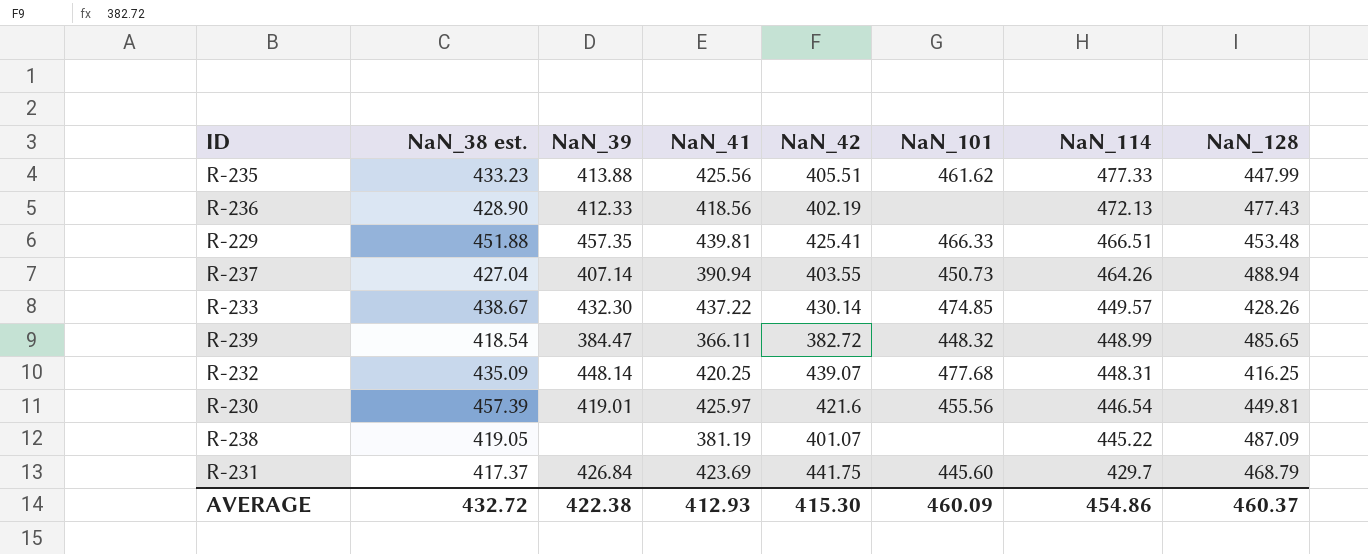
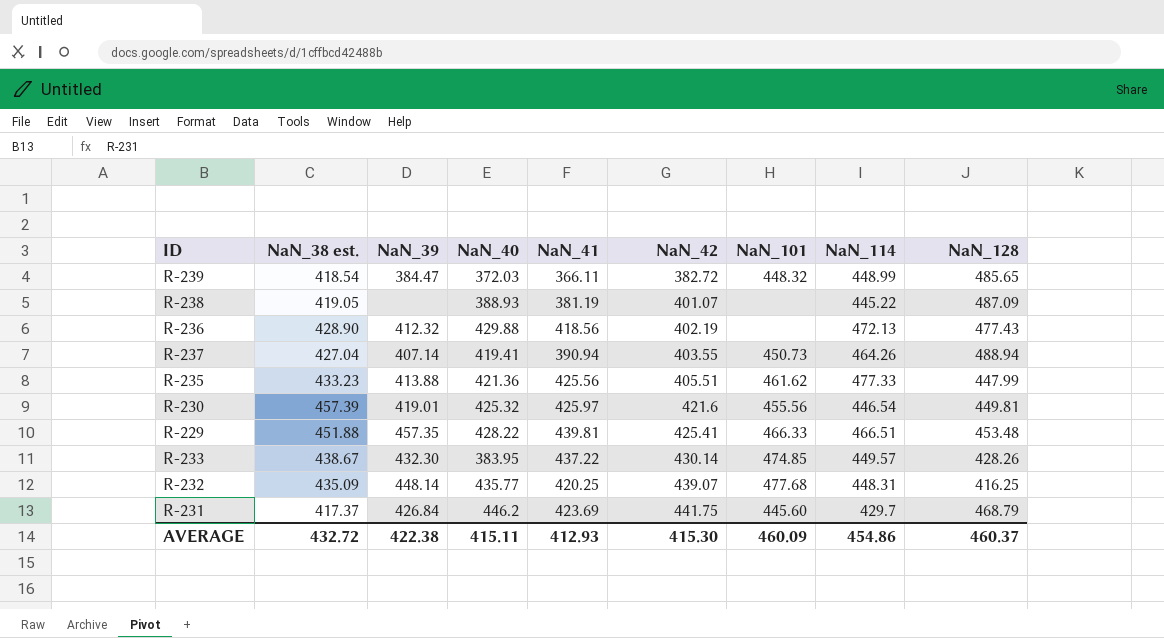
row order: NaN_114 descending -> NaN_42 ascending
column NaN_40 | position: none -> 4
R-236 | NaN_39: 412.33 -> 412.32

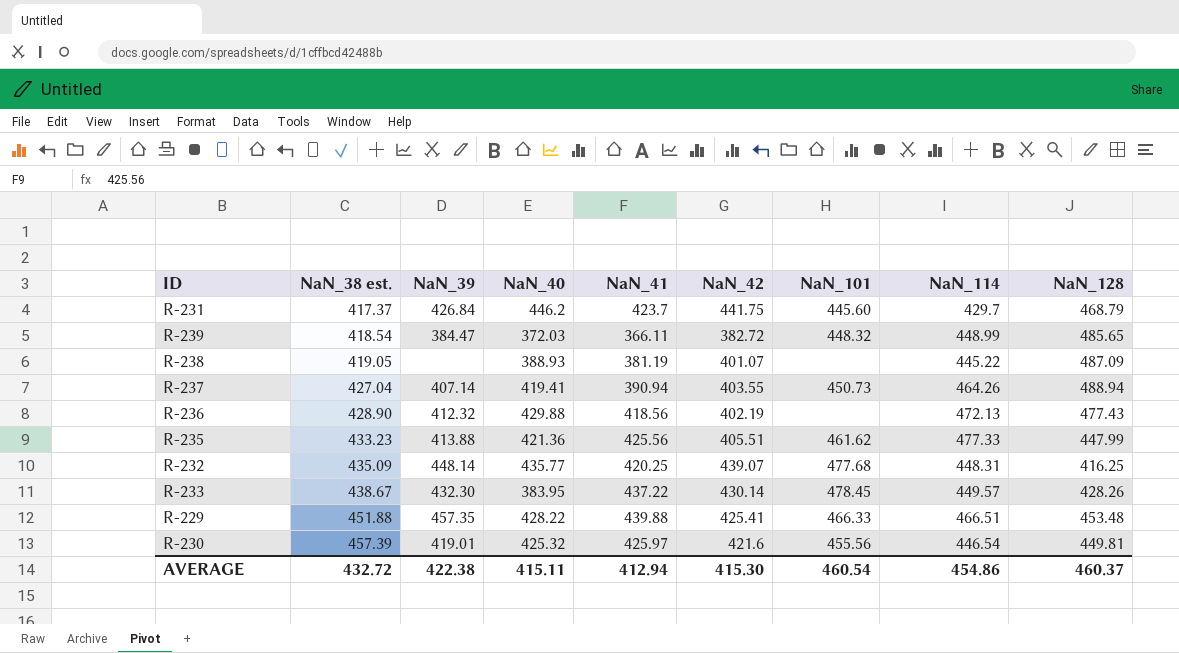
row order: NaN_42 ascending -> NaN_38 est. ascending
R-231 | NaN_41: 423.69 -> 423.7
R-233 | NaN_101: 474.85 -> 478.45
R-229 | NaN_41: 439.81 -> 439.88
AVERAGE | NaN_41: 412.93 -> 412.94
AVERAGE | NaN_101: 460.09 -> 460.54

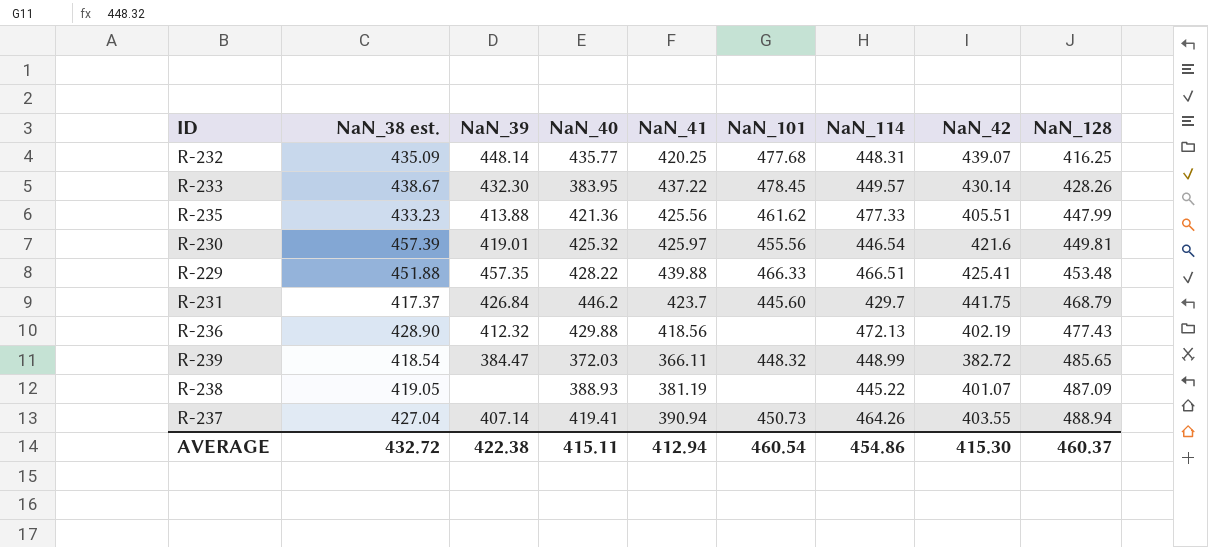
row order: NaN_38 est. ascending -> NaN_128 ascending
column NaN_42 | position: 6 -> 8

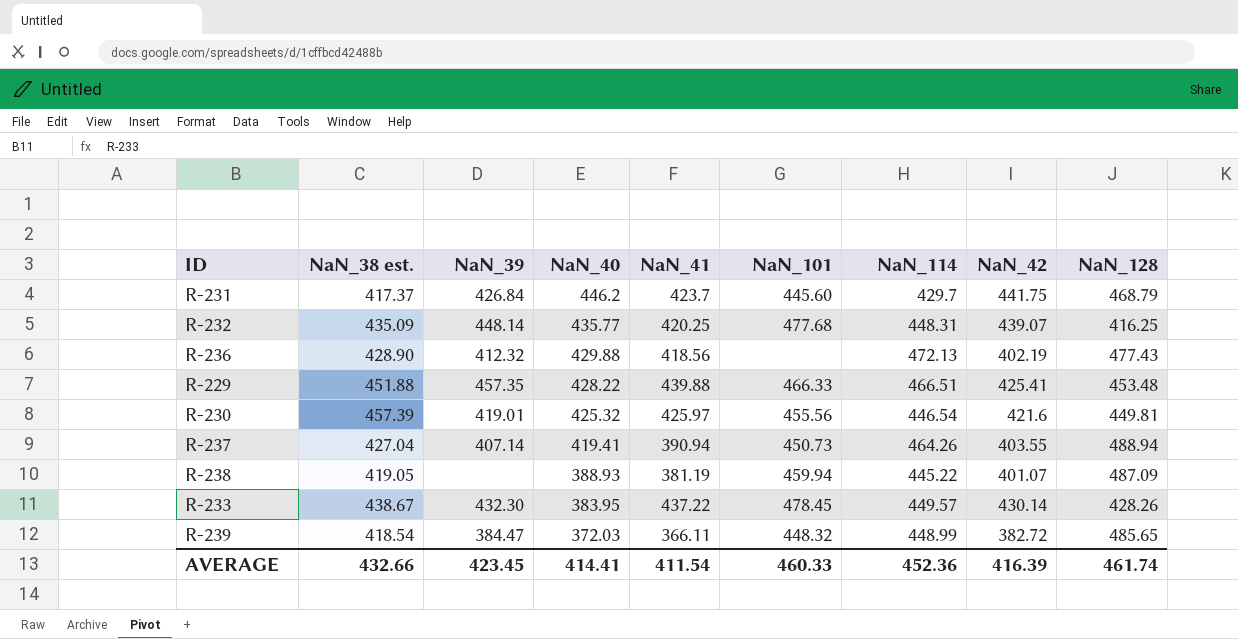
row order: NaN_128 ascending -> NaN_40 descending
row R-235: 433.23 | 413.88 | 421.36 | 425.56 | 461.62 | 477.33 | 405.51 | 447.99 -> none
R-238 | NaN_101: none -> 459.94
AVERAGE | NaN_38 est.: 432.72 -> 432.66
AVERAGE | NaN_39: 422.38 -> 423.45
AVERAGE | NaN_40: 415.11 -> 414.41
AVERAGE | NaN_41: 412.94 -> 411.54
AVERAGE | NaN_101: 460.54 -> 460.33
AVERAGE | NaN_114: 454.86 -> 452.36
AVERAGE | NaN_42: 415.30 -> 416.39
AVERAGE | NaN_128: 460.37 -> 461.74

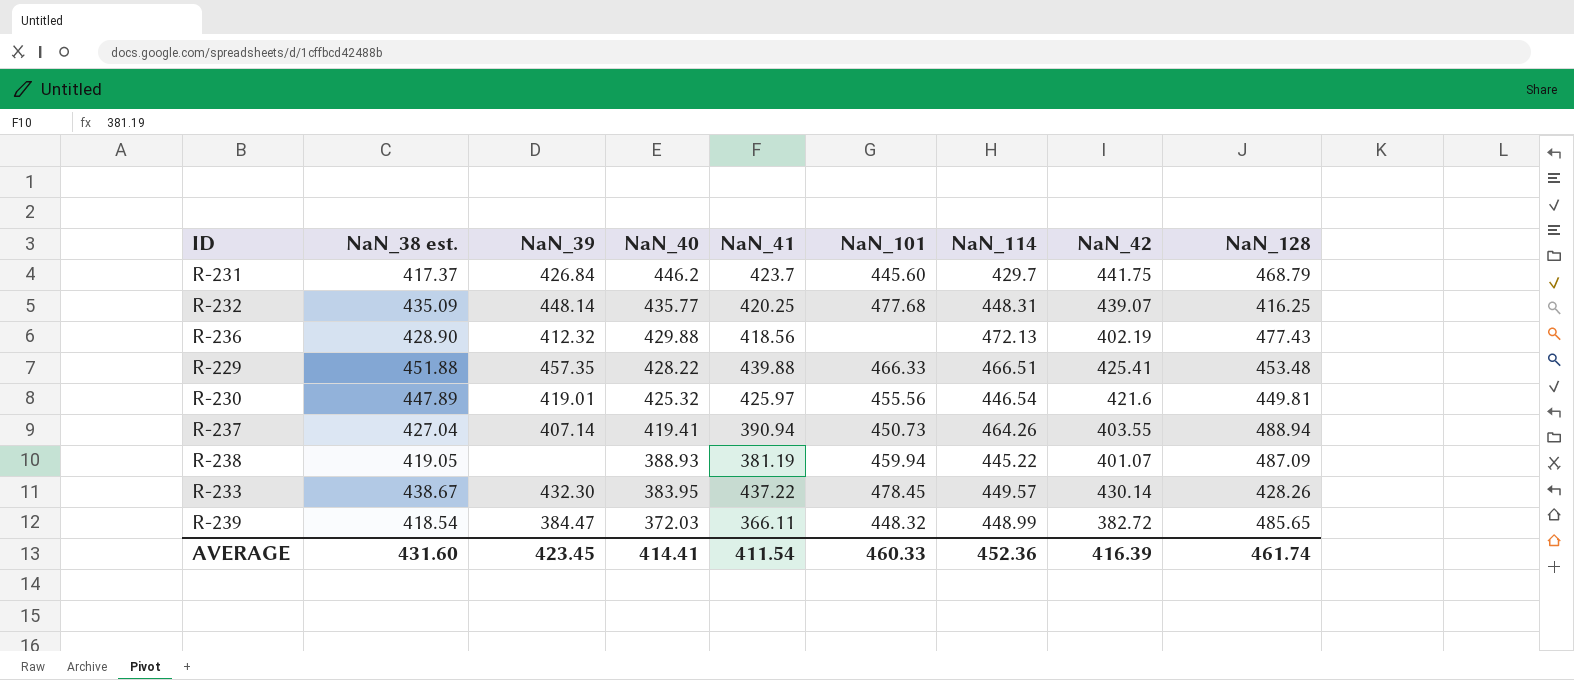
R-230 | NaN_38 est.: 457.39 -> 447.89
AVERAGE | NaN_38 est.: 432.66 -> 431.60

